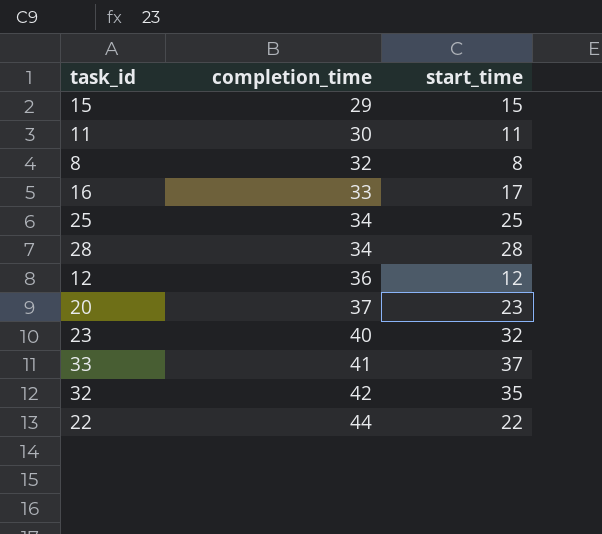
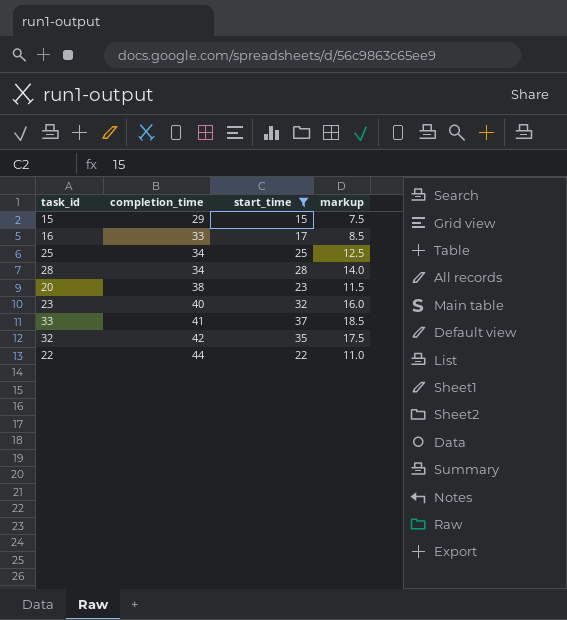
filter: none -> start_time >= 15
column markup | formula: none -> [start_time] * 0.5
20 | completion_time: 37 -> 38

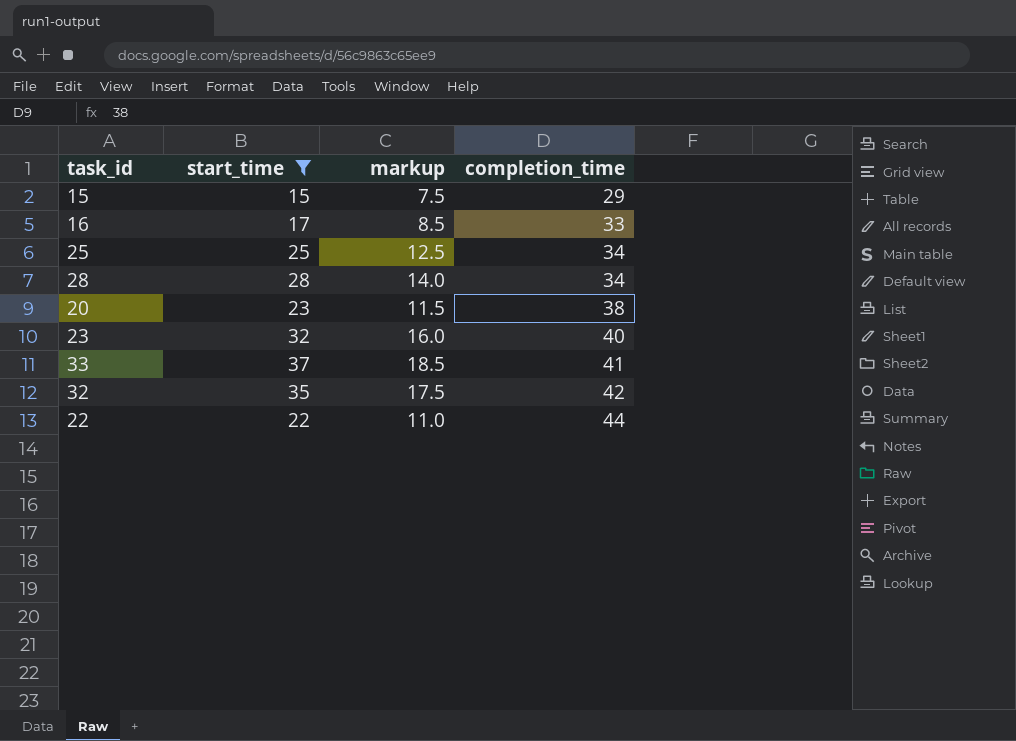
column completion_time | position: 2 -> 4

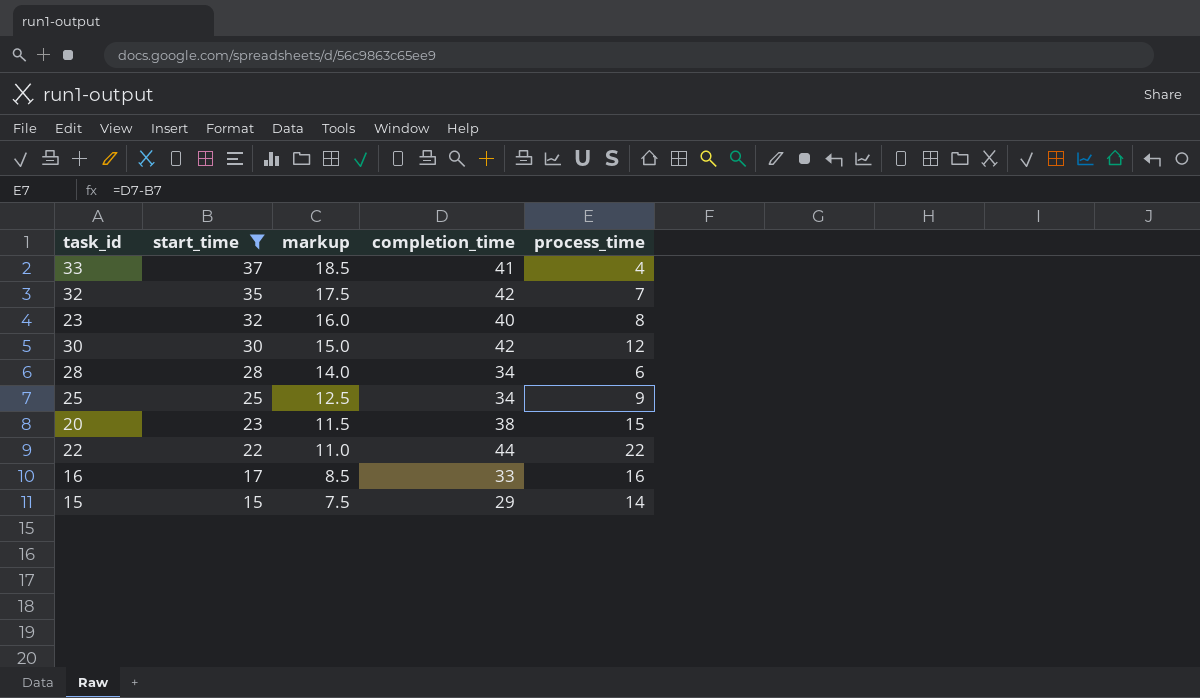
row order: completion_time ascending -> start_time descending
column process_time | formula: none -> [completion_time] - [start_time]
row 30: none -> 30 | 15.0 | 42 | 12

